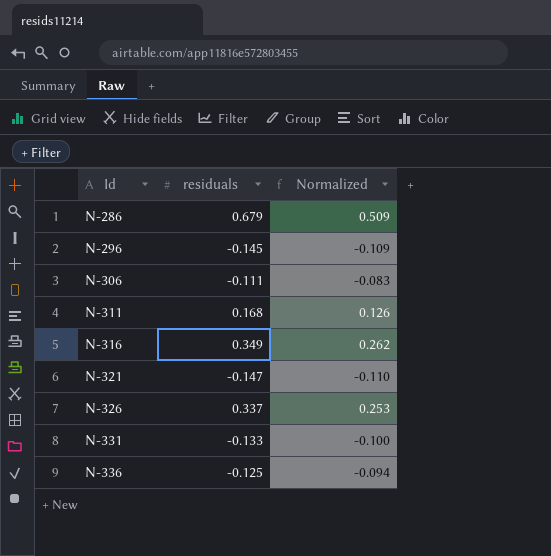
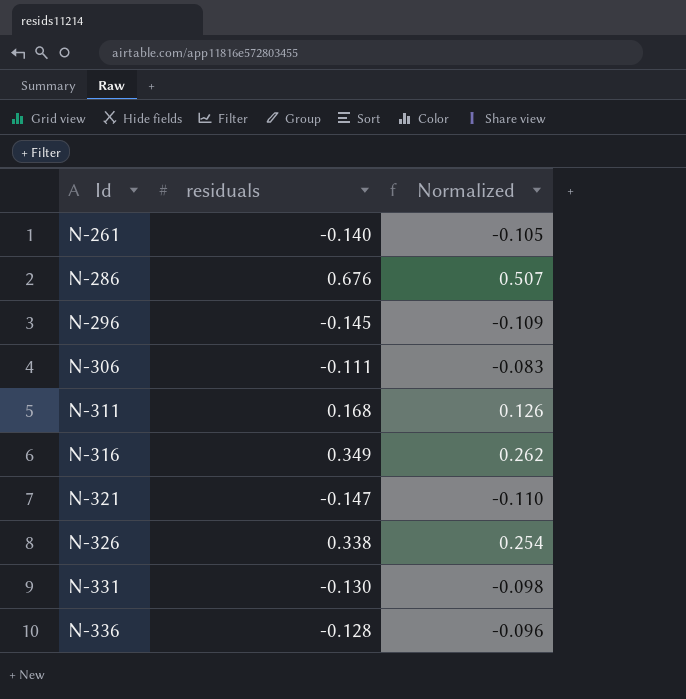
row N-261: none -> -0.140 | -0.105
N-286 | residuals: 0.679 -> 0.676
N-286 | Normalized: 0.509 -> 0.507
N-326 | residuals: 0.337 -> 0.338
N-326 | Normalized: 0.253 -> 0.254
N-331 | residuals: -0.133 -> -0.130
N-331 | Normalized: -0.100 -> -0.098
N-336 | residuals: -0.125 -> -0.128
N-336 | Normalized: -0.094 -> -0.096

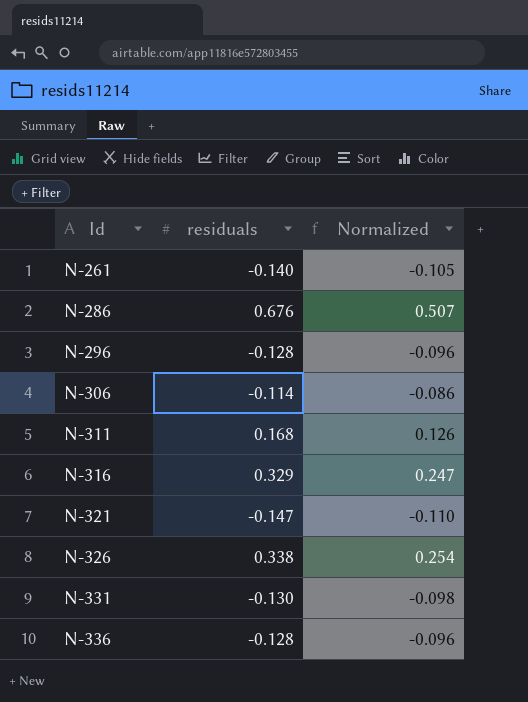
N-296 | residuals: -0.145 -> -0.128
N-296 | Normalized: -0.109 -> -0.096
N-306 | residuals: -0.111 -> -0.114
N-306 | Normalized: -0.083 -> -0.086
N-316 | residuals: 0.349 -> 0.329
N-316 | Normalized: 0.262 -> 0.247

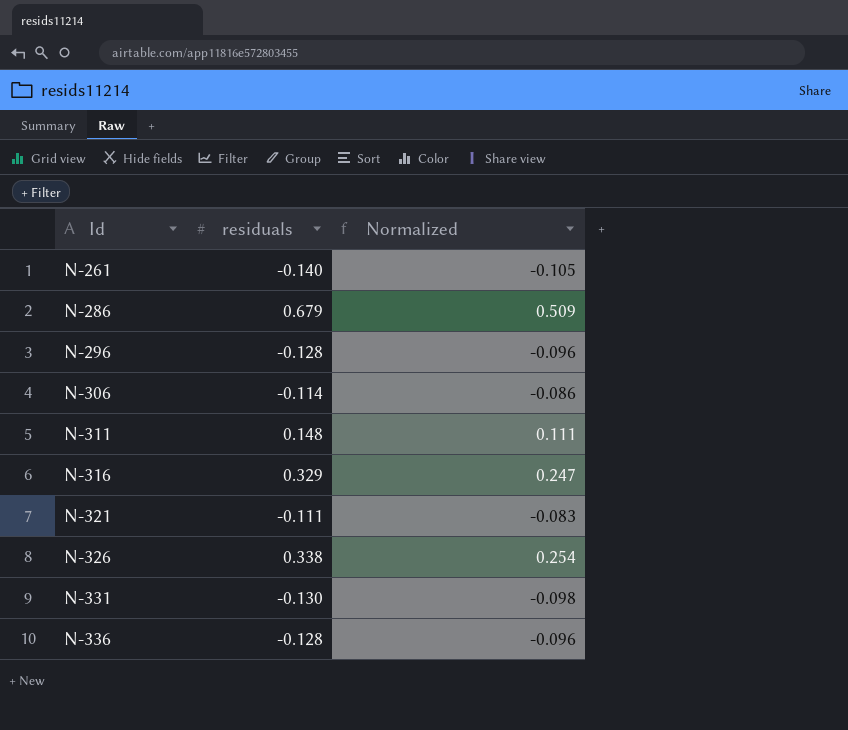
N-286 | residuals: 0.676 -> 0.679
N-286 | Normalized: 0.507 -> 0.509
N-311 | residuals: 0.168 -> 0.148
N-311 | Normalized: 0.126 -> 0.111
N-321 | residuals: -0.147 -> -0.111
N-321 | Normalized: -0.110 -> -0.083

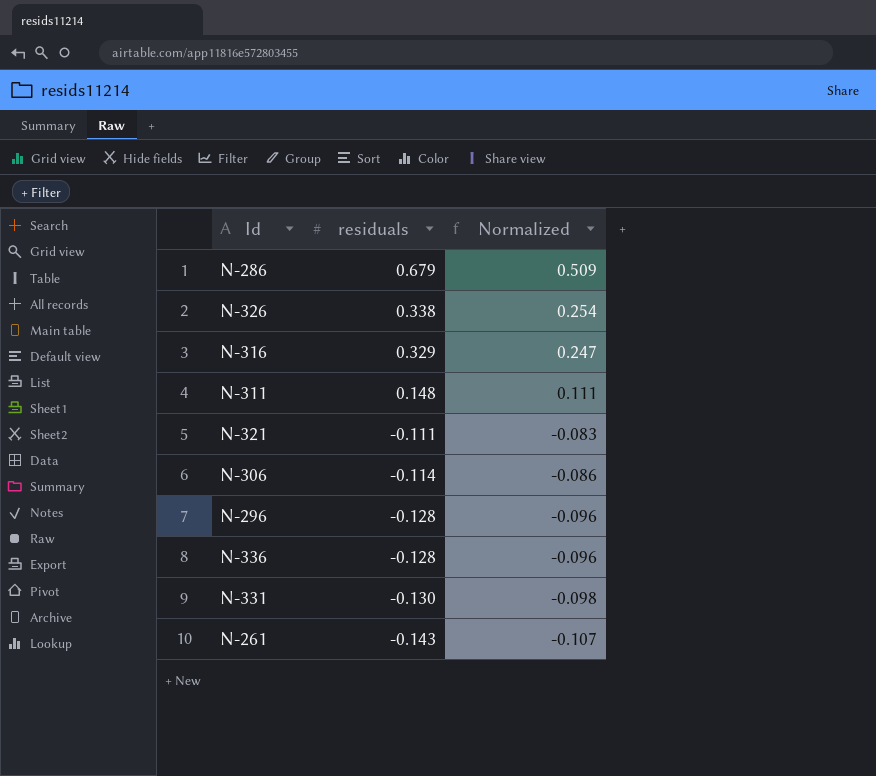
row order: Id ascending -> residuals descending
N-261 | residuals: -0.140 -> -0.143
N-261 | Normalized: -0.105 -> -0.107

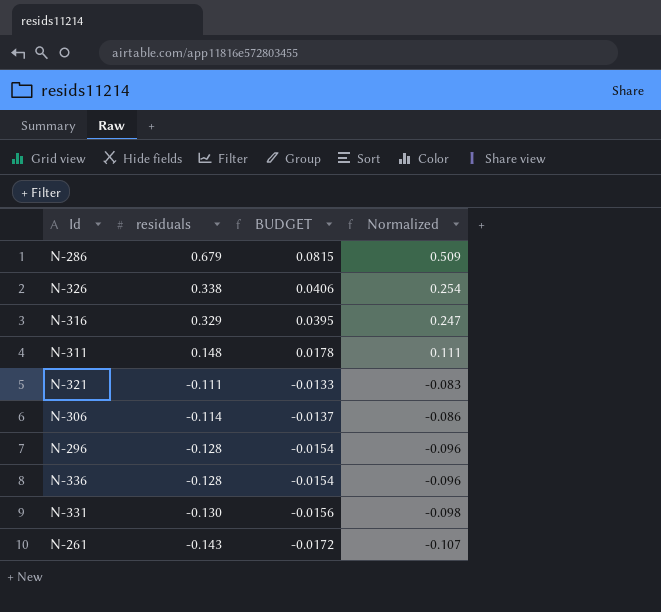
column BUDGET | formula: none -> [residuals] * 0.12

